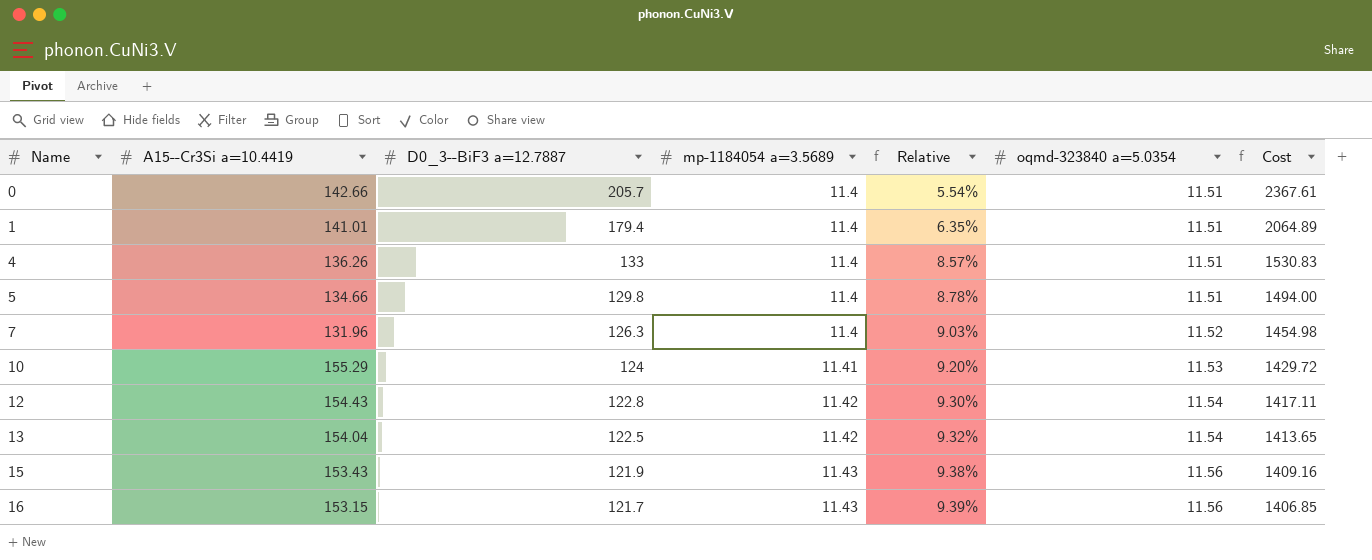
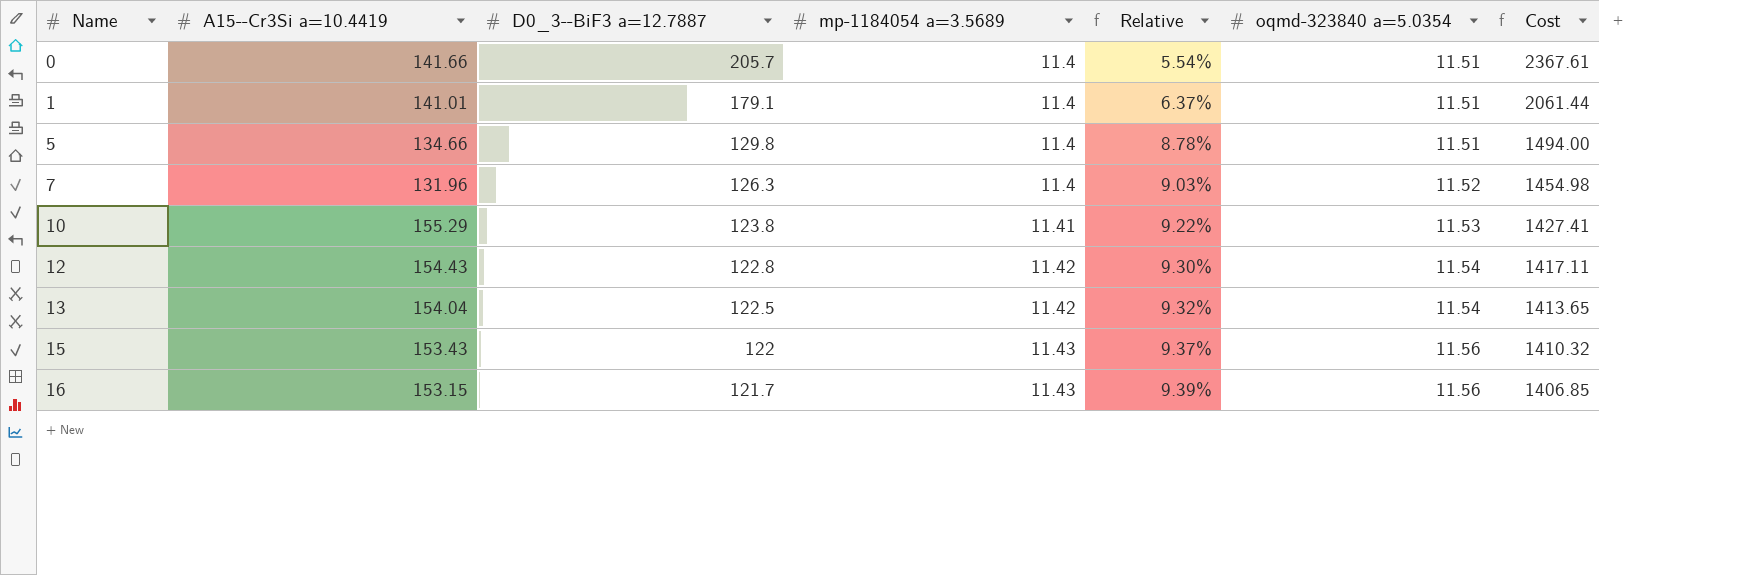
row 4: 136.26 | 133 | 11.4 | 8.57% | 11.51 | 1530.83 -> none
0 | A15--Cr3Si a=10.4419: 142.66 -> 141.66
1 | D0_3--BiF3 a=12.7887: 179.4 -> 179.1
1 | Relative: 6.35% -> 6.37%
1 | Cost: 2064.89 -> 2061.44
10 | D0_3--BiF3 a=12.7887: 124 -> 123.8
10 | Relative: 9.20% -> 9.22%
10 | Cost: 1429.72 -> 1427.41
15 | D0_3--BiF3 a=12.7887: 121.9 -> 122
15 | Relative: 9.38% -> 9.37%
15 | Cost: 1409.16 -> 1410.32

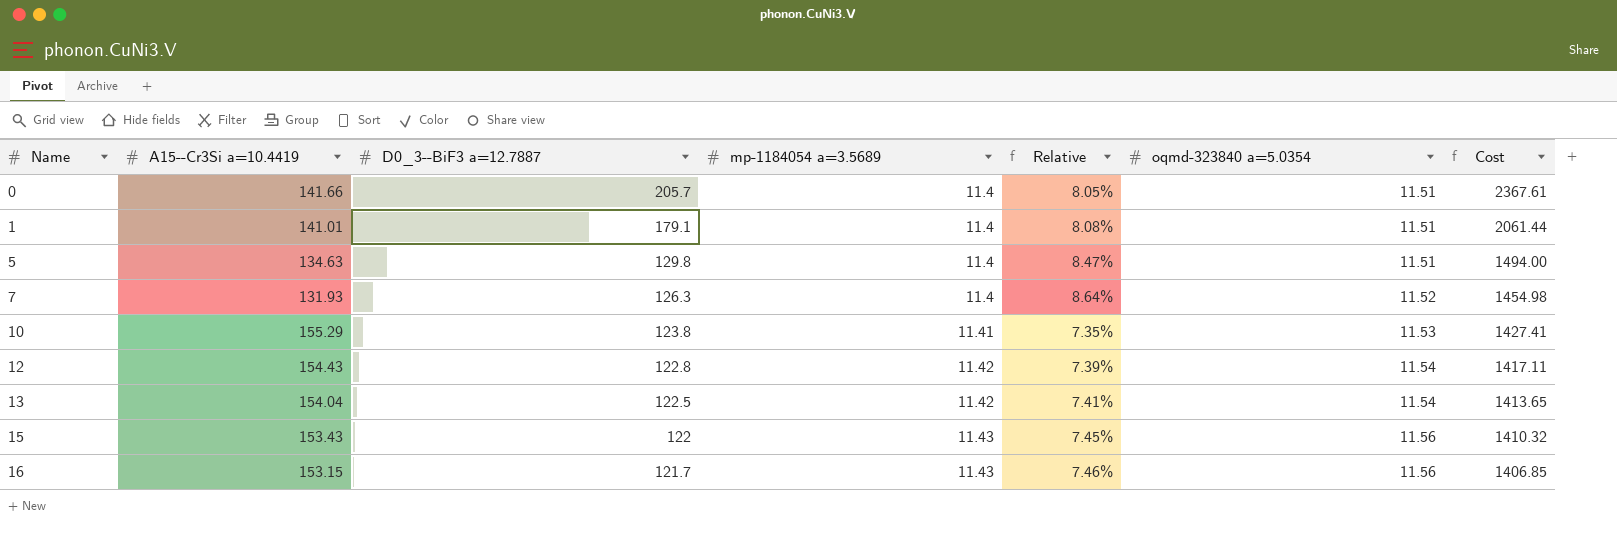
column Relative | formula: [mp-1184054 a=3.5689] / [D0_3--BiF3 a=12.7887] -> [mp-1184054 a=3.5689] / [A15--Cr3Si a=10.4419]
5 | A15--Cr3Si a=10.4419: 134.66 -> 134.63
7 | A15--Cr3Si a=10.4419: 131.96 -> 131.93

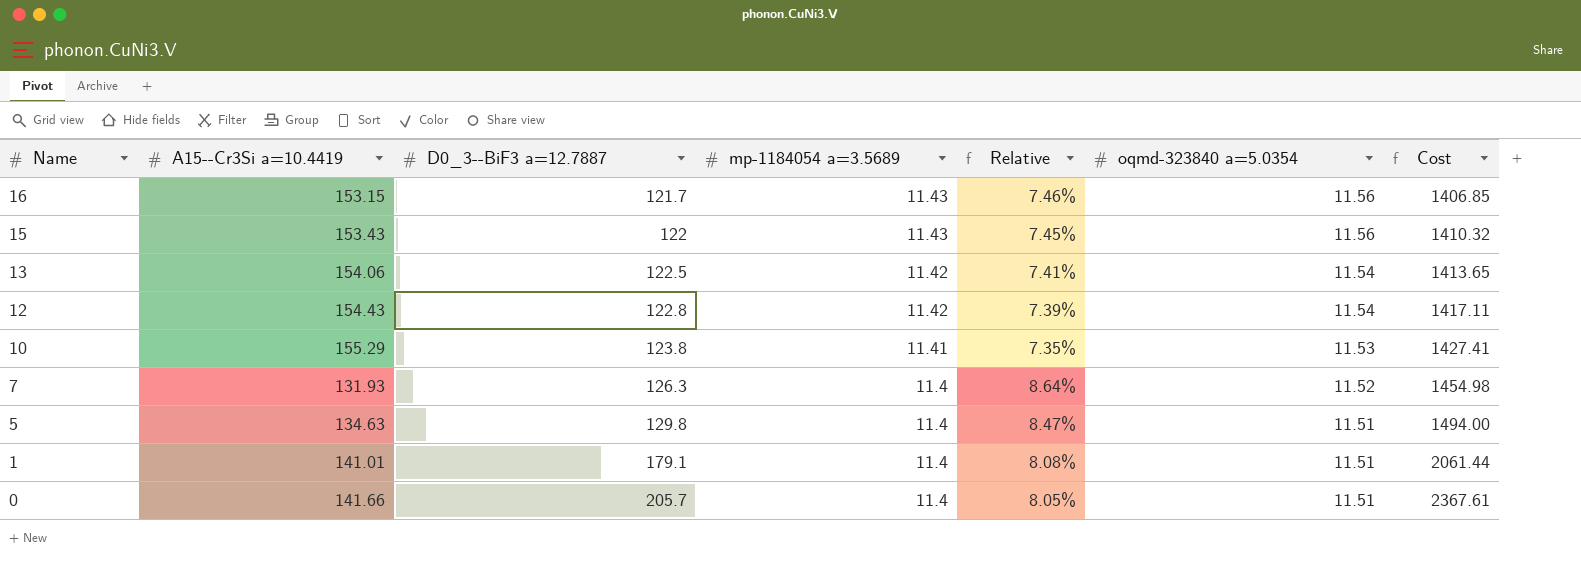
row order: Name ascending -> Name descending
13 | A15--Cr3Si a=10.4419: 154.04 -> 154.06

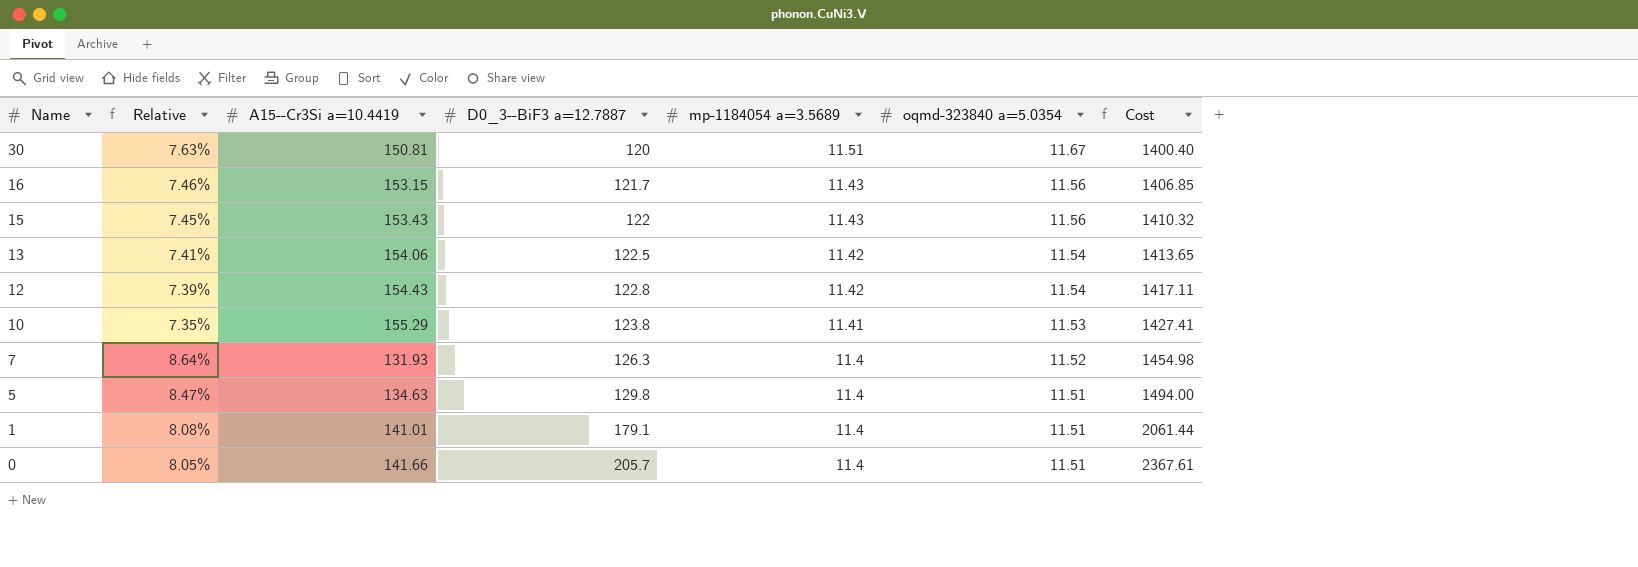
column Relative | position: 5 -> 2
row 30: none -> 7.63% | 150.81 | 120 | 11.51 | 11.67 | 1400.40

